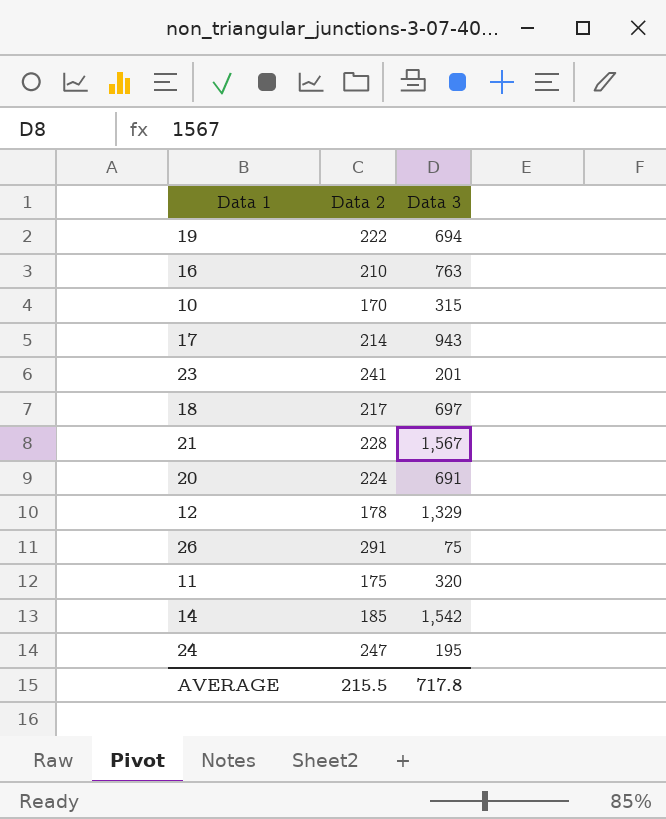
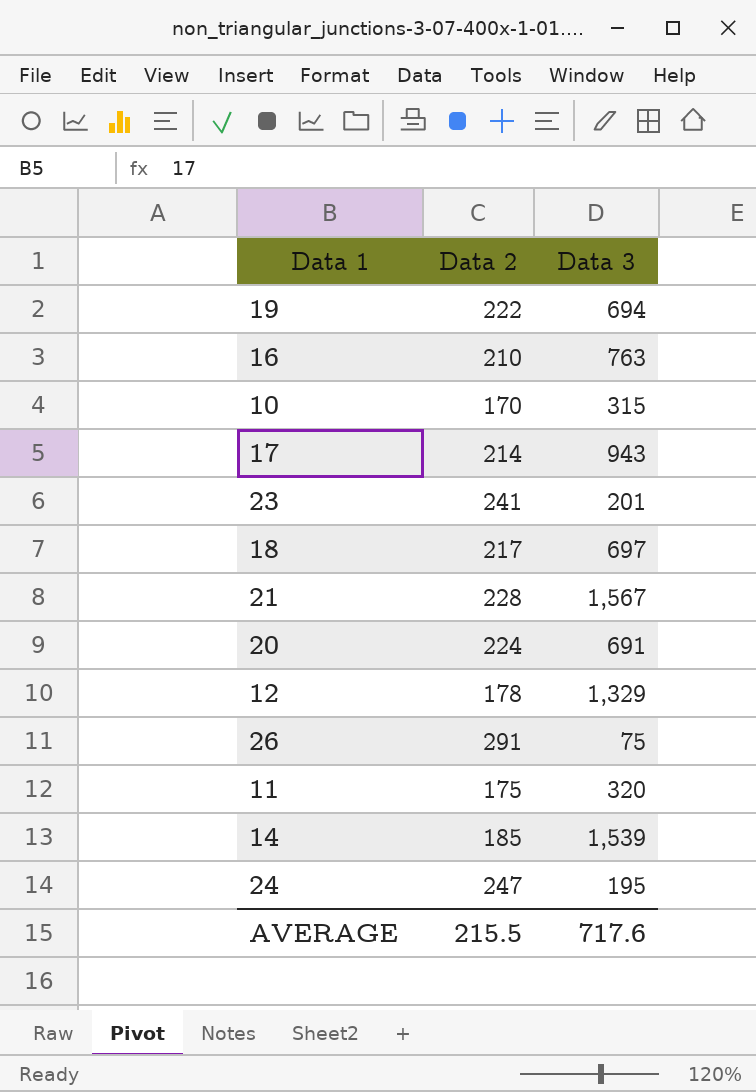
14 | Data 3: 1,542 -> 1,539
AVERAGE | Data 3: 717.8 -> 717.6

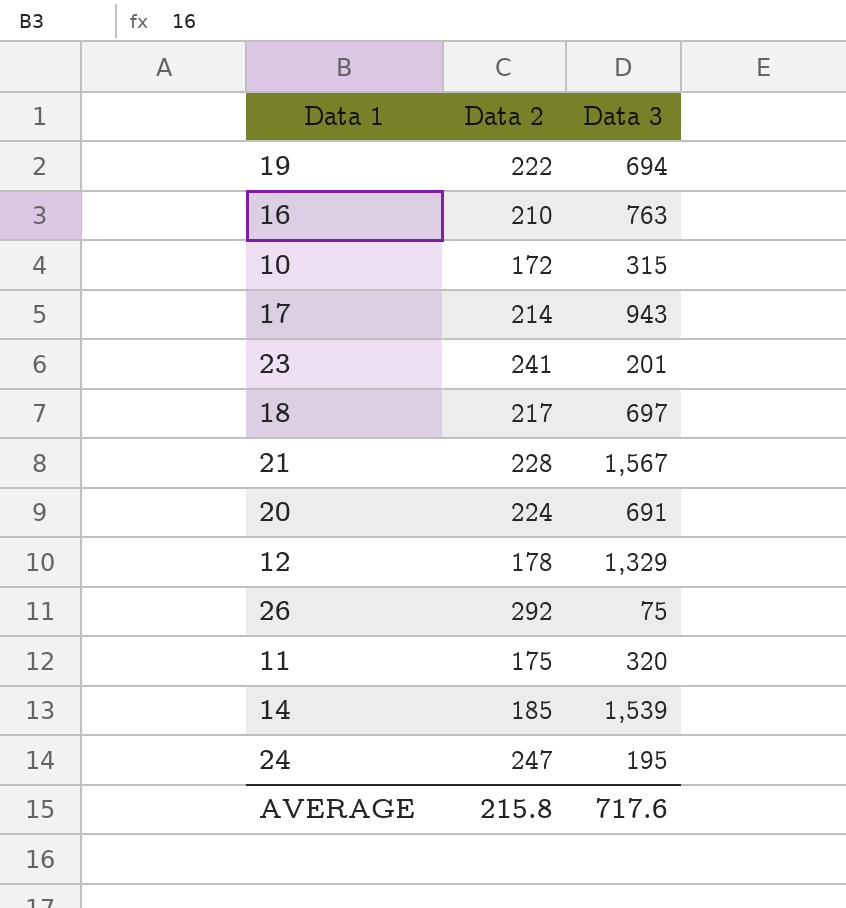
10 | Data 2: 170 -> 172
26 | Data 2: 291 -> 292
AVERAGE | Data 2: 215.5 -> 215.8

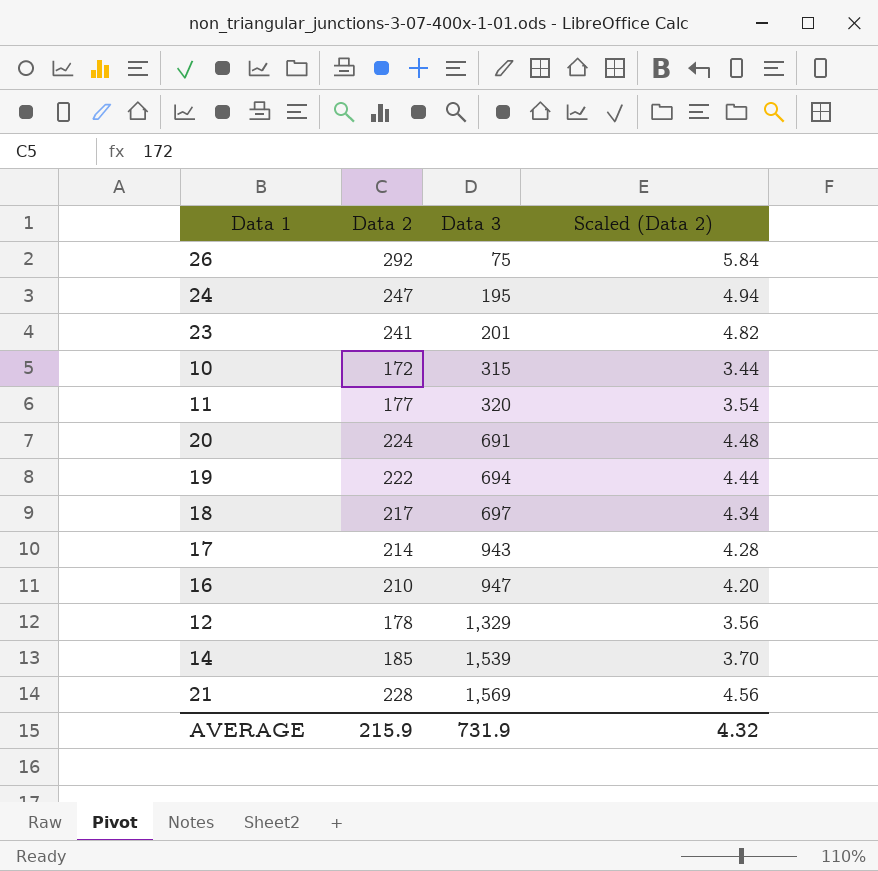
row order: none -> Data 3 ascending
column Scaled (Data 2) | formula: none -> [Data 2] * 0.02
11 | Data 2: 175 -> 177
16 | Data 3: 763 -> 947
21 | Data 3: 1,567 -> 1,569
AVERAGE | Data 2: 215.8 -> 215.9
AVERAGE | Data 3: 717.6 -> 731.9

